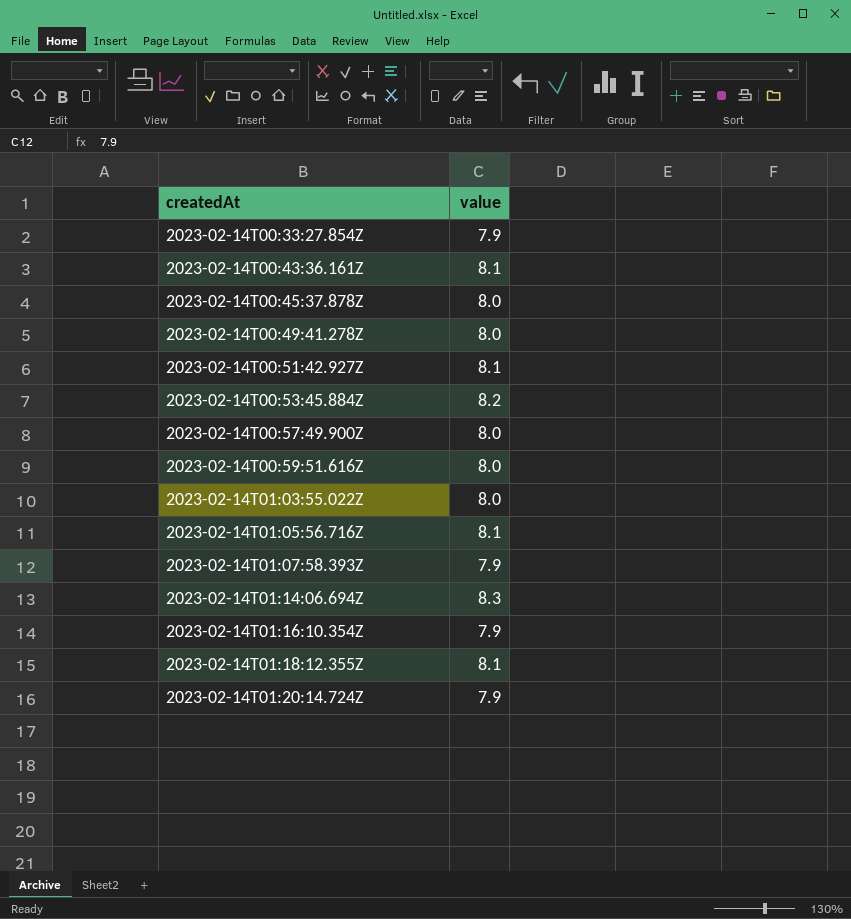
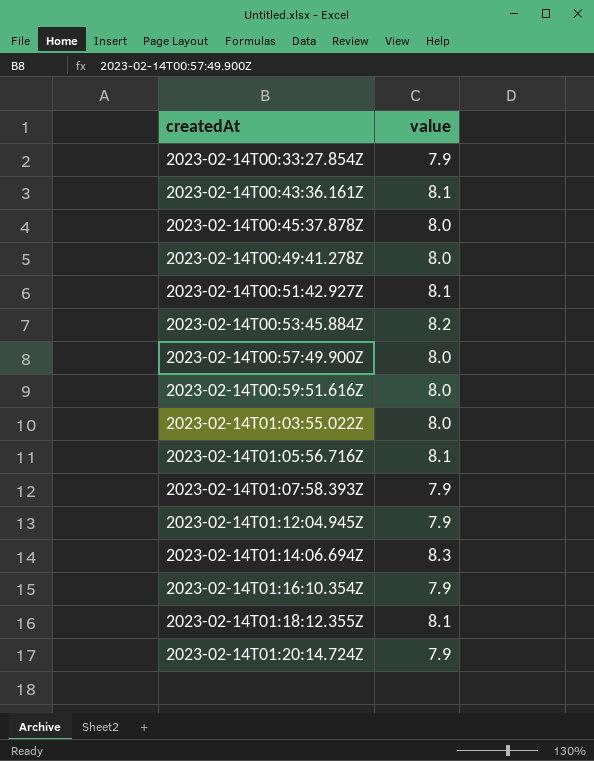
row 2023-02-14T01:12:04.945Z: none -> 7.9

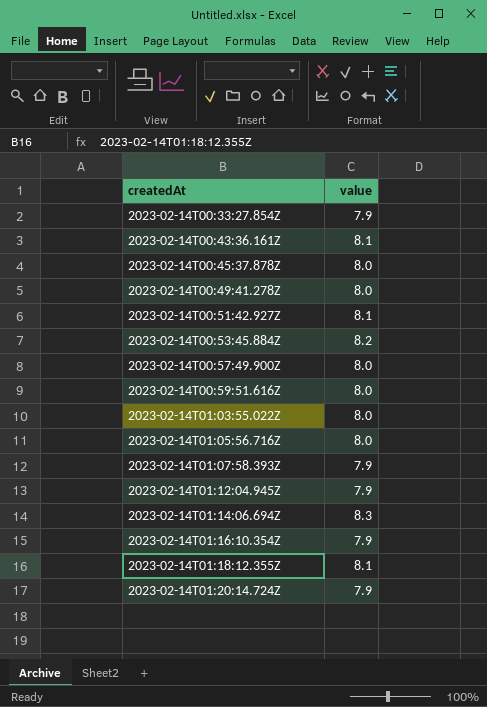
2023-02-14T01:05:56.716Z | value: 8.1 -> 8.0

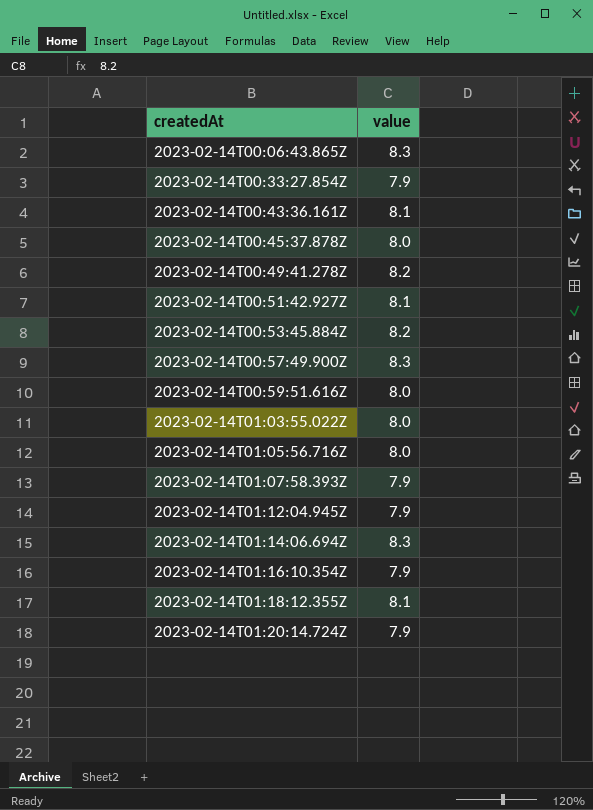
row 2023-02-14T00:06:43.865Z: none -> 8.3
2023-02-14T00:49:41.278Z | value: 8.0 -> 8.2
2023-02-14T00:57:49.900Z | value: 8.0 -> 8.3

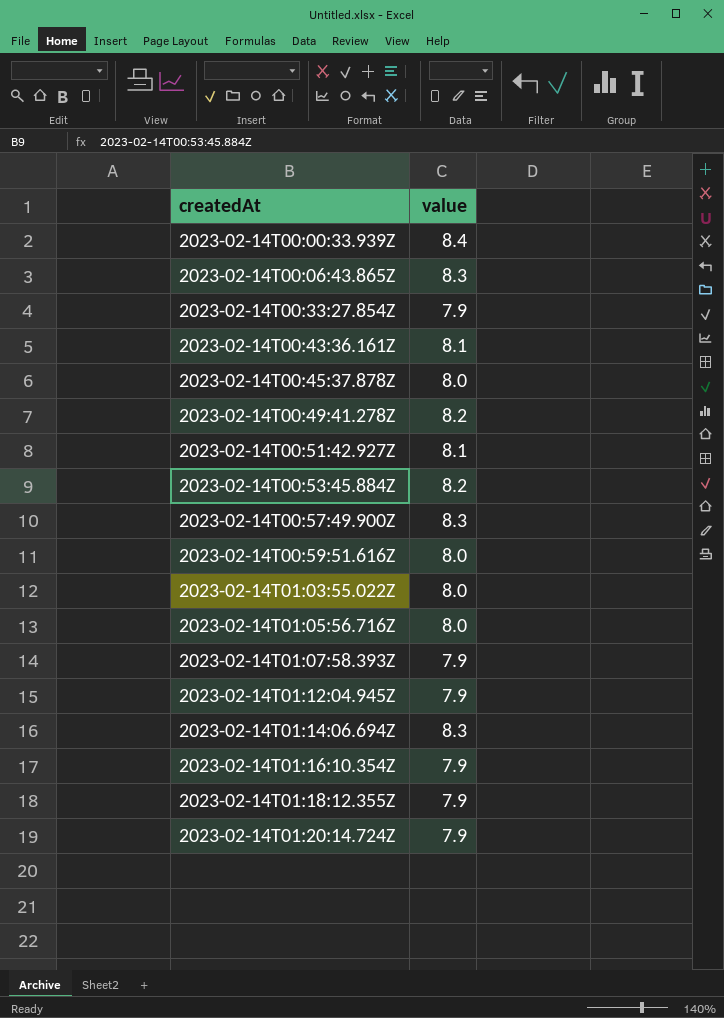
row 2023-02-14T00:00:33.939Z: none -> 8.4
2023-02-14T01:18:12.355Z | value: 8.1 -> 7.9

